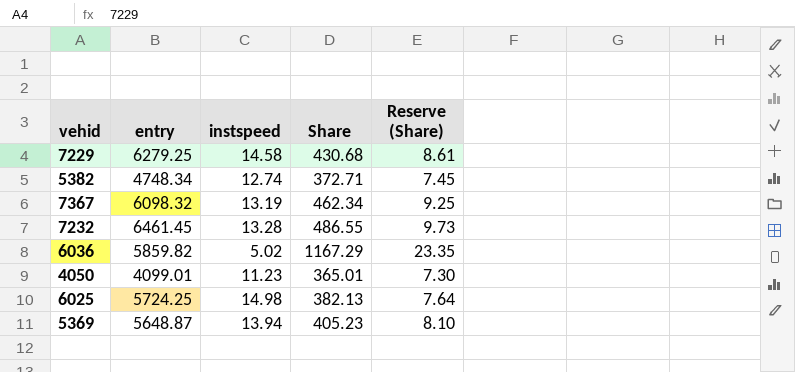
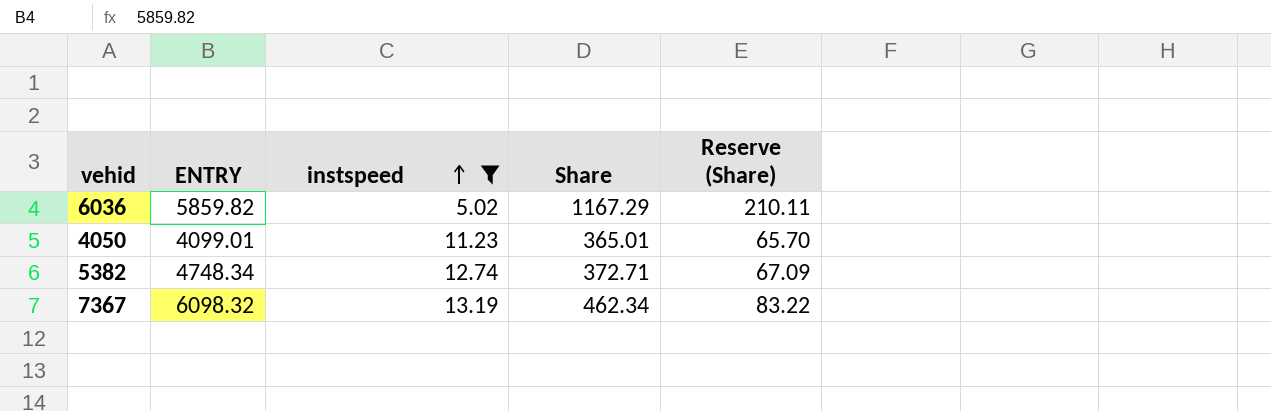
filter: none -> instspeed <= 13.19
row order: none -> instspeed ascending
column name: entry -> ENTRY
column Reserve (Share) | formula: [Share] * 0.02 -> [Share] * 0.18

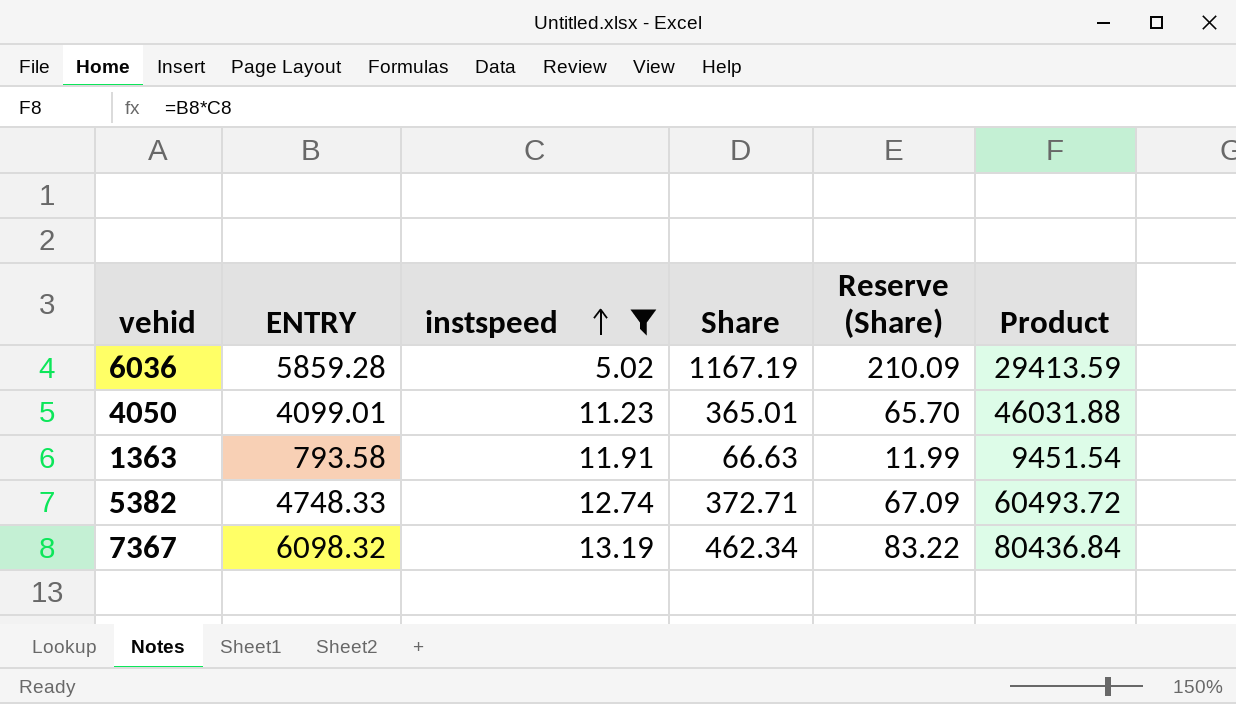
column Product | formula: none -> [ENTRY] * [instspeed]
6036 | ENTRY: 5859.82 -> 5859.28
6036 | Share: 1167.29 -> 1167.19
6036 | Reserve (Share): 210.11 -> 210.09
row 1363: none -> 793.58 | 11.91 | 66.63 | 11.99 | 9451.54
5382 | ENTRY: 4748.34 -> 4748.33

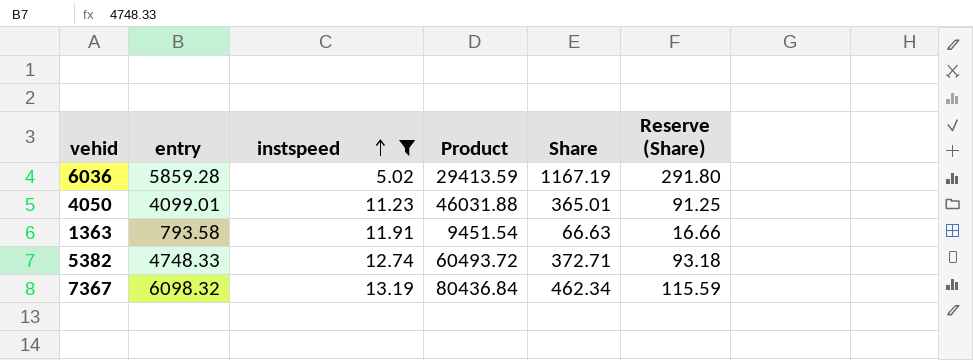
column name: ENTRY -> entry
column Product | position: 6 -> 4
column Reserve (Share) | formula: [Share] * 0.18 -> [Share] * 0.25

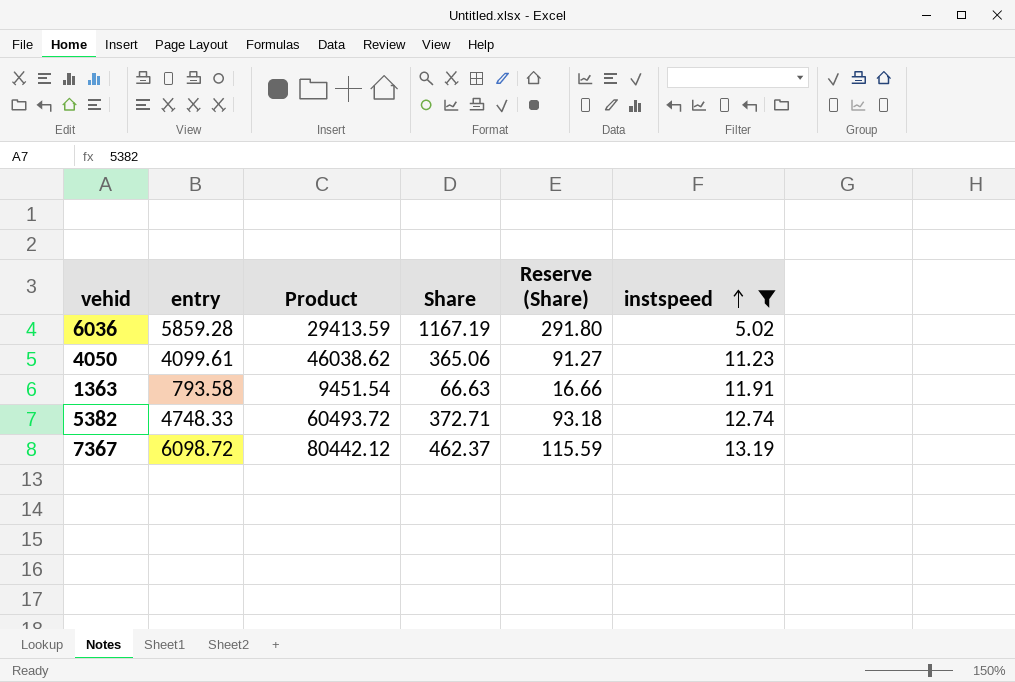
column instspeed | position: 3 -> 6
4050 | entry: 4099.01 -> 4099.61
4050 | Product: 46031.88 -> 46038.62
4050 | Share: 365.01 -> 365.06
4050 | Reserve (Share): 91.25 -> 91.27
7367 | entry: 6098.32 -> 6098.72
7367 | Product: 80436.84 -> 80442.12
7367 | Share: 462.34 -> 462.37

